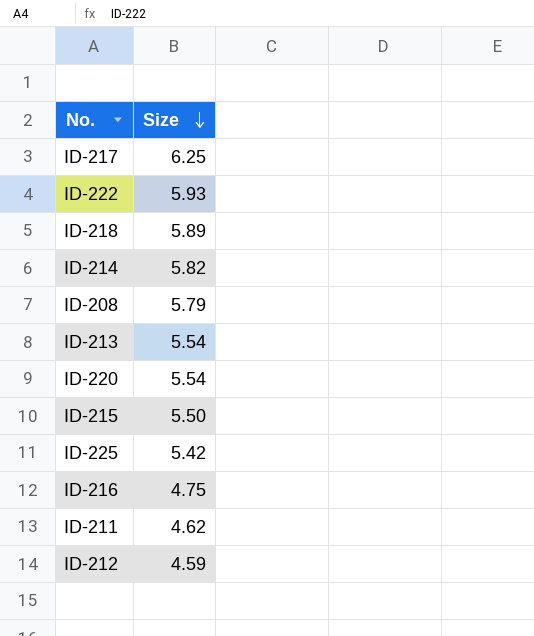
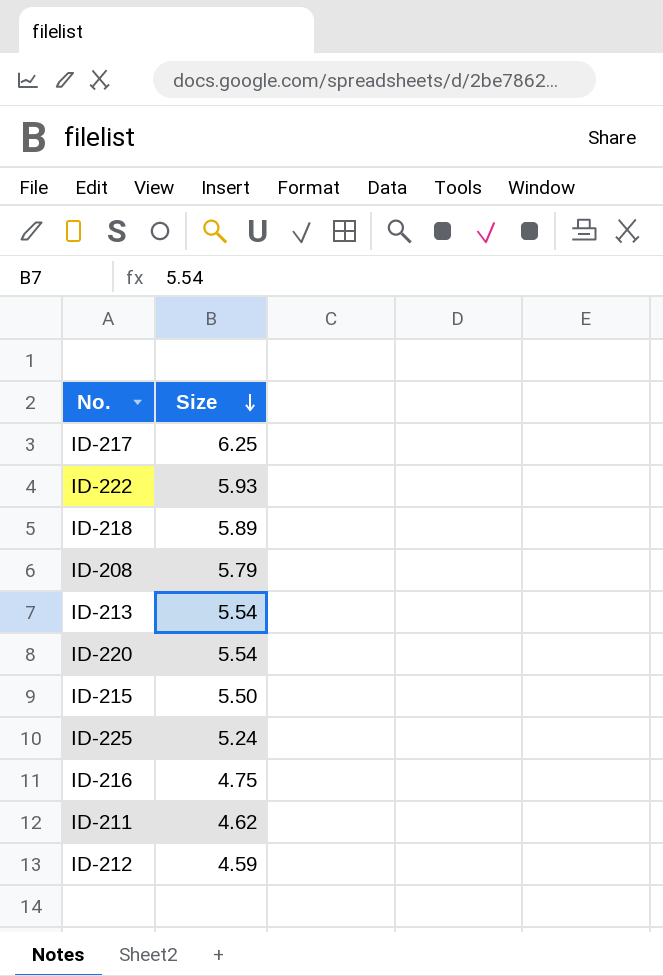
row ID-214: 5.82 -> none
ID-225 | Size: 5.42 -> 5.24

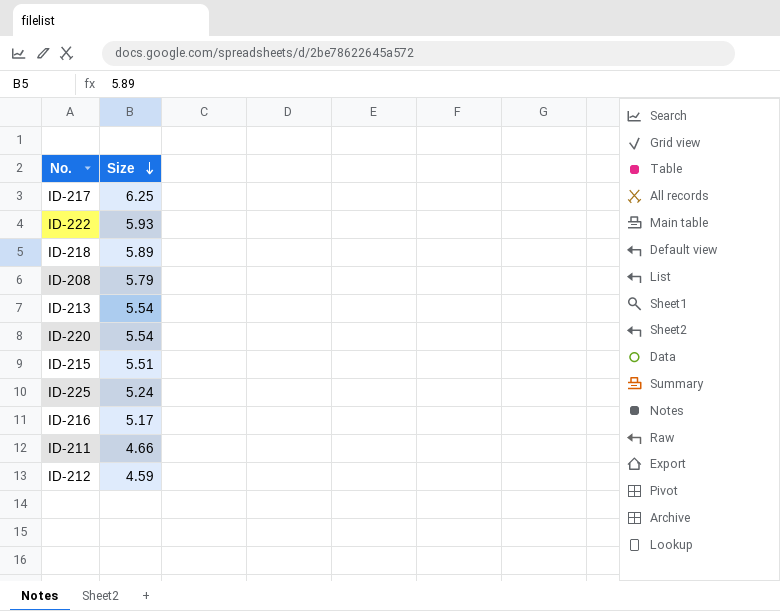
ID-215 | Size: 5.50 -> 5.51
ID-216 | Size: 4.75 -> 5.17
ID-211 | Size: 4.62 -> 4.66

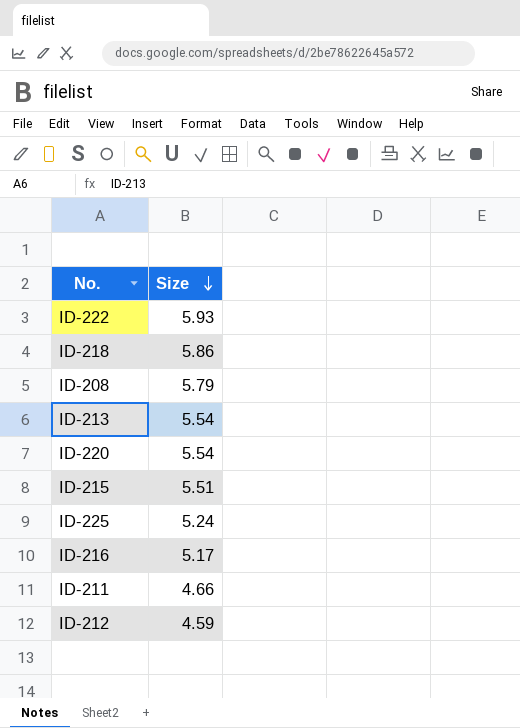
row ID-217: 6.25 -> none
ID-218 | Size: 5.89 -> 5.86

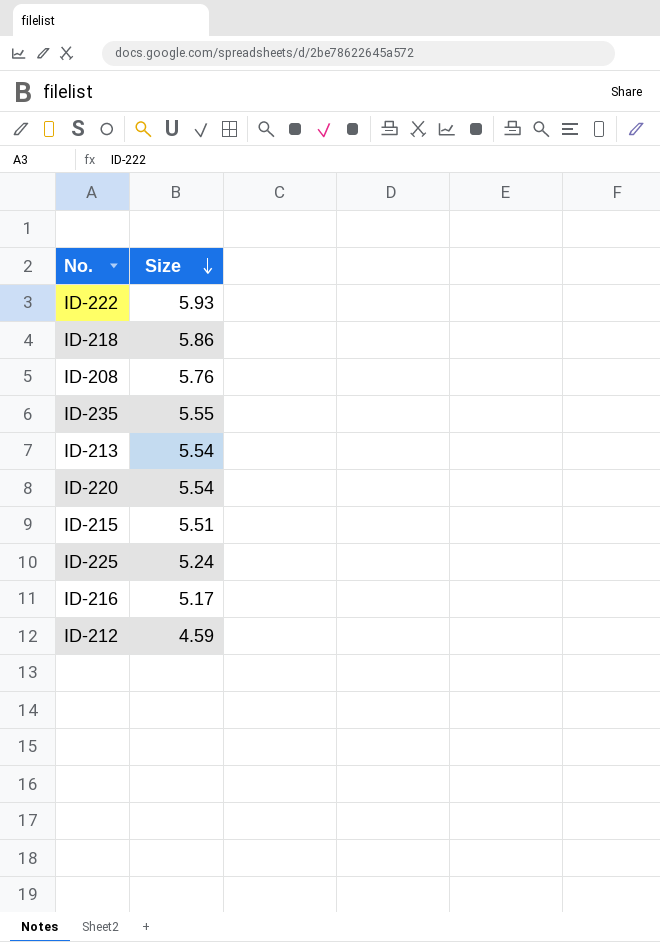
row ID-211: 4.66 -> none
ID-208 | Size: 5.79 -> 5.76
row ID-235: none -> 5.55

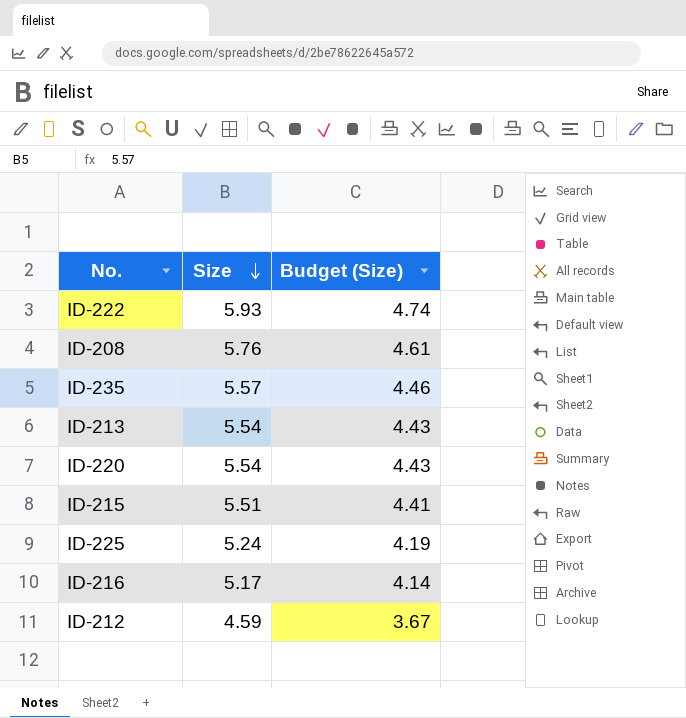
column Budget (Size) | formula: none -> [Size] * 0.8
row ID-218: 5.86 -> none
ID-235 | Size: 5.55 -> 5.57

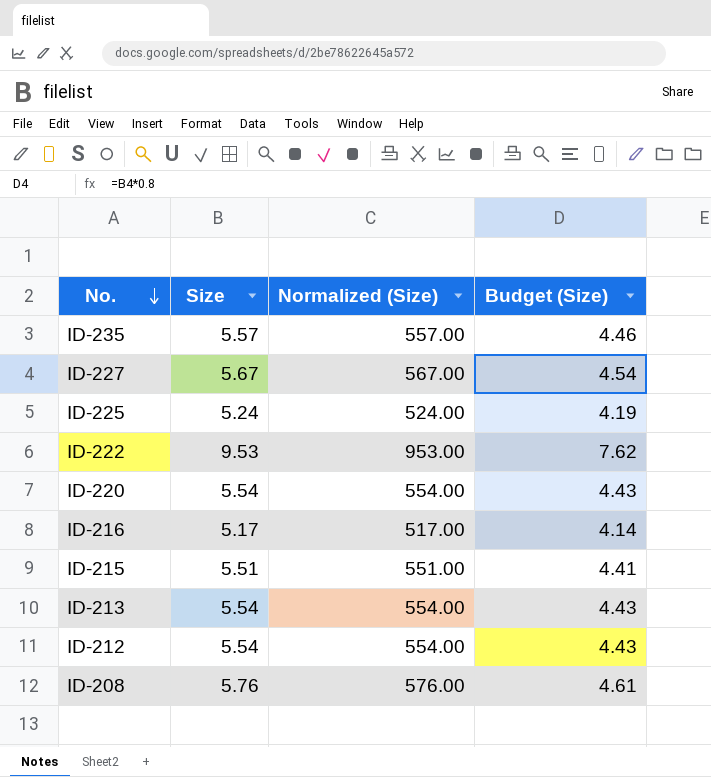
row order: Size descending -> No. descending
column Normalized (Size) | formula: none -> [Size] * 100
row ID-227: none -> 5.67 | 567.00 | 4.54
ID-222 | Size: 5.93 -> 9.53
ID-222 | Budget (Size): 4.74 -> 7.62
ID-212 | Size: 4.59 -> 5.54
ID-212 | Budget (Size): 3.67 -> 4.43

